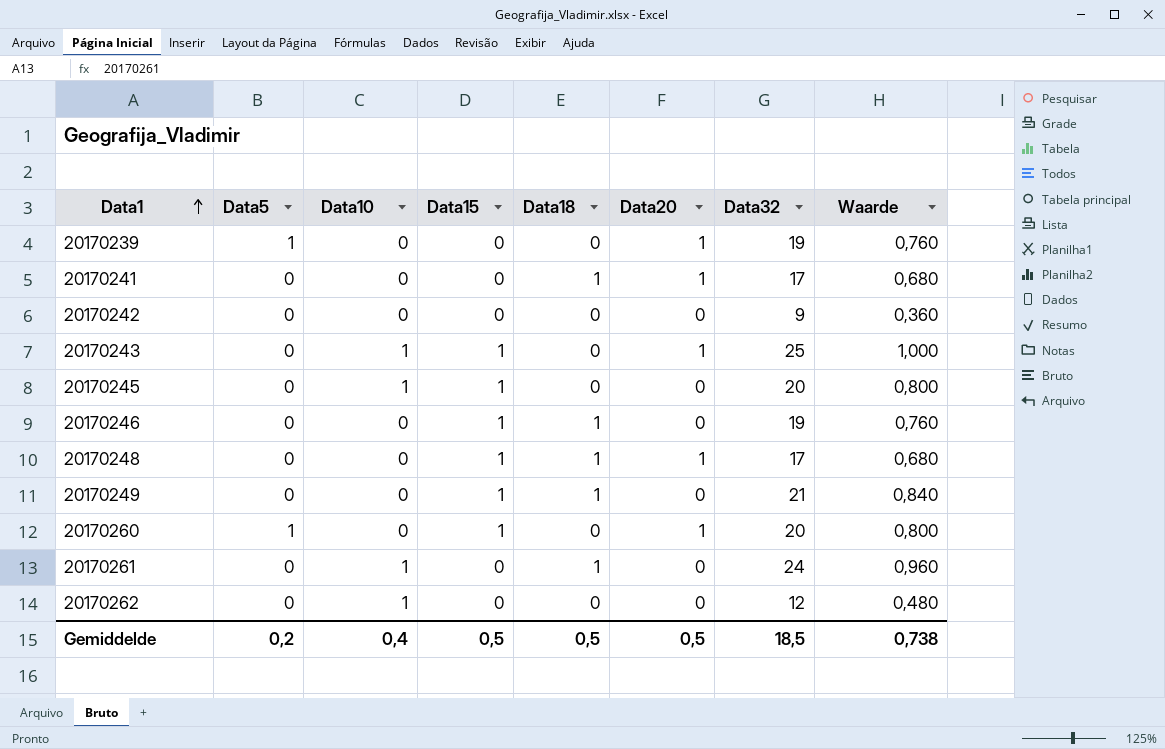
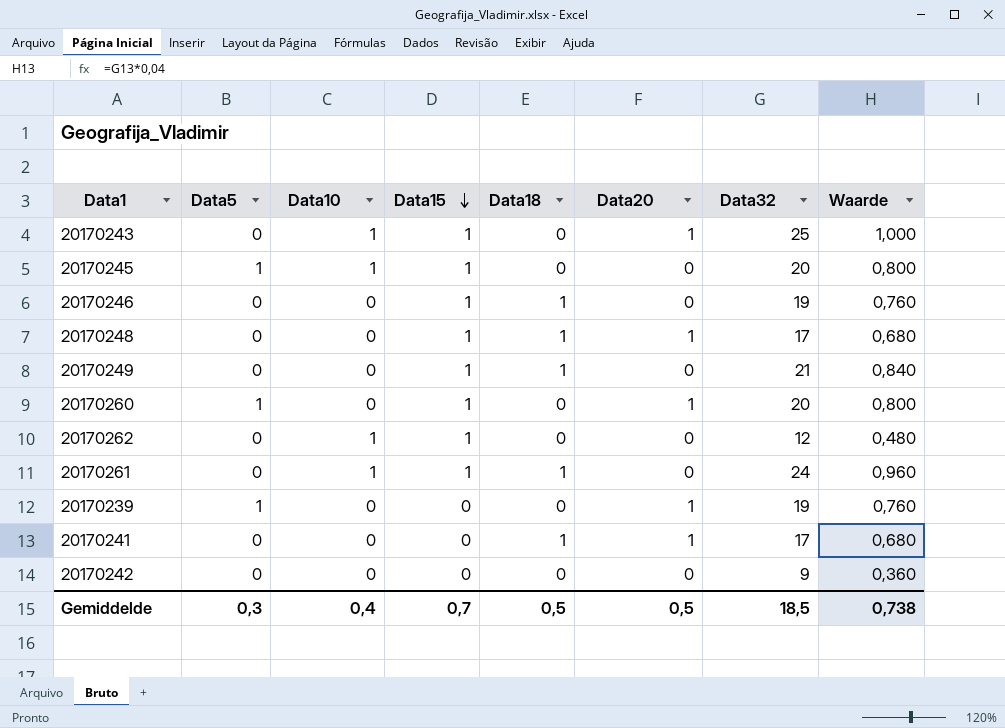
row order: Data1 ascending -> Data15 descending
20170245 | Data5: 0 -> 1
20170262 | Data15: 0 -> 1
20170261 | Data15: 0 -> 1
Gemiddelde | Data5: 0,2 -> 0,3
Gemiddelde | Data15: 0,5 -> 0,7

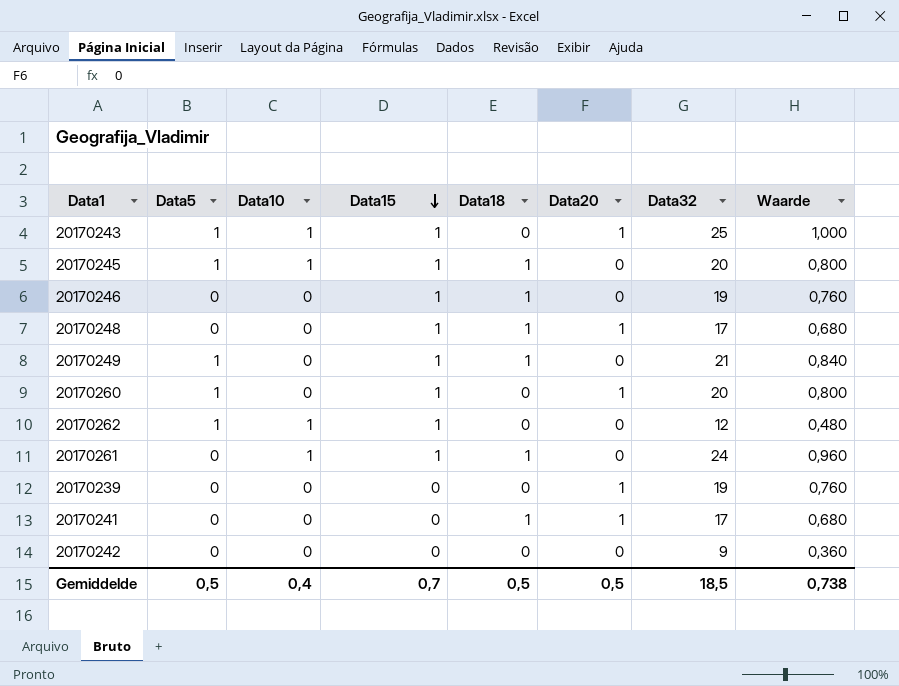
20170243 | Data5: 0 -> 1
20170245 | Data18: 0 -> 1
20170249 | Data5: 0 -> 1
20170262 | Data5: 0 -> 1
20170239 | Data5: 1 -> 0
Gemiddelde | Data5: 0,3 -> 0,5

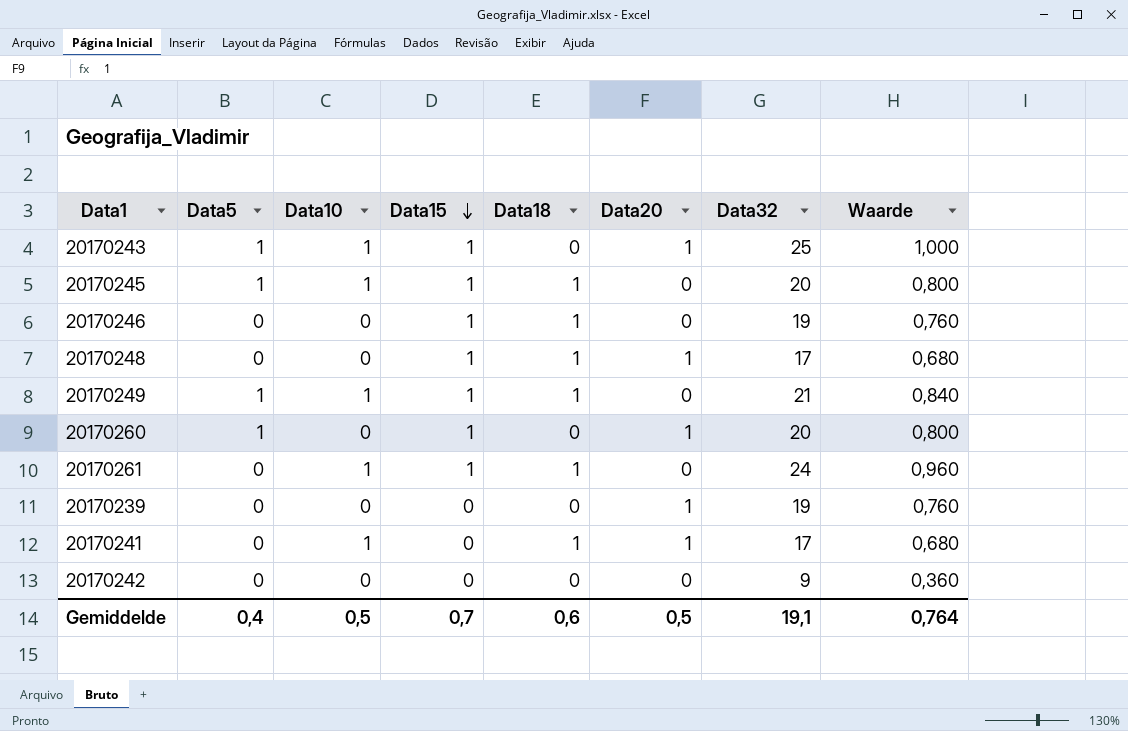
row 20170262: 1 | 1 | 1 | 0 | 0 | 12 | 0,480 -> none
20170249 | Data10: 0 -> 1
20170241 | Data10: 0 -> 1
Gemiddelde | Data5: 0,5 -> 0,4
Gemiddelde | Data10: 0,4 -> 0,5
Gemiddelde | Data18: 0,5 -> 0,6
Gemiddelde | Data32: 18,5 -> 19,1
Gemiddelde | Waarde: 0,738 -> 0,764

